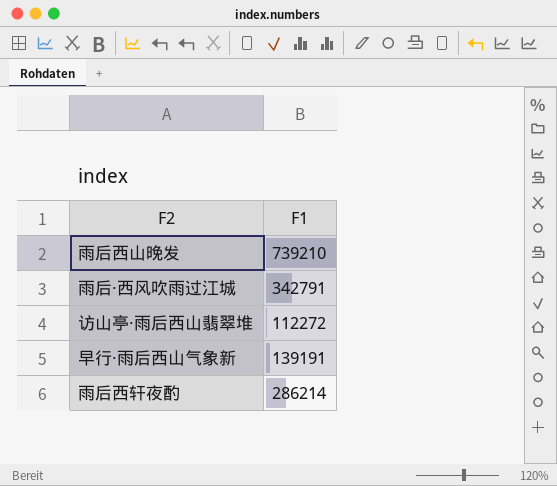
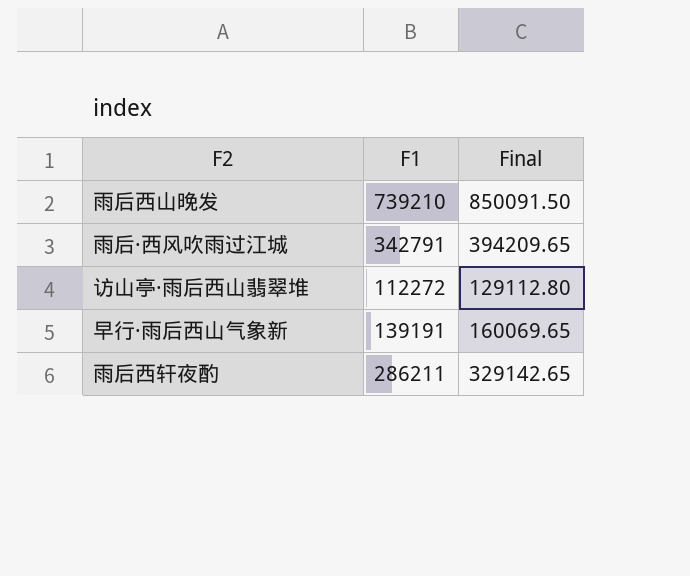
column Final | formula: none -> [F1] * 1.15
雨后西轩夜酌 | F1: 286214 -> 286211

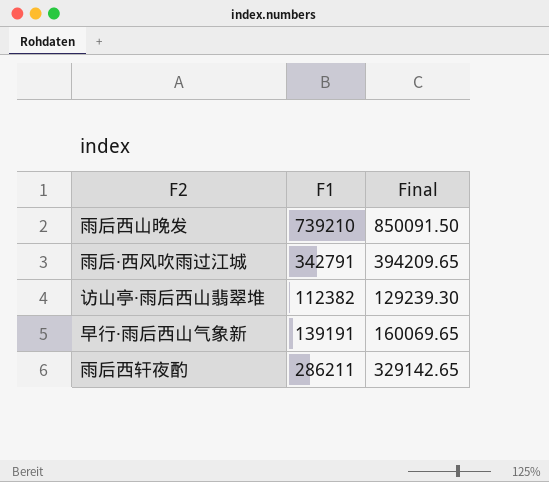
访山亭·雨后西山翡翠堆 | F1: 112272 -> 112382
访山亭·雨后西山翡翠堆 | Final: 129112.80 -> 129239.30

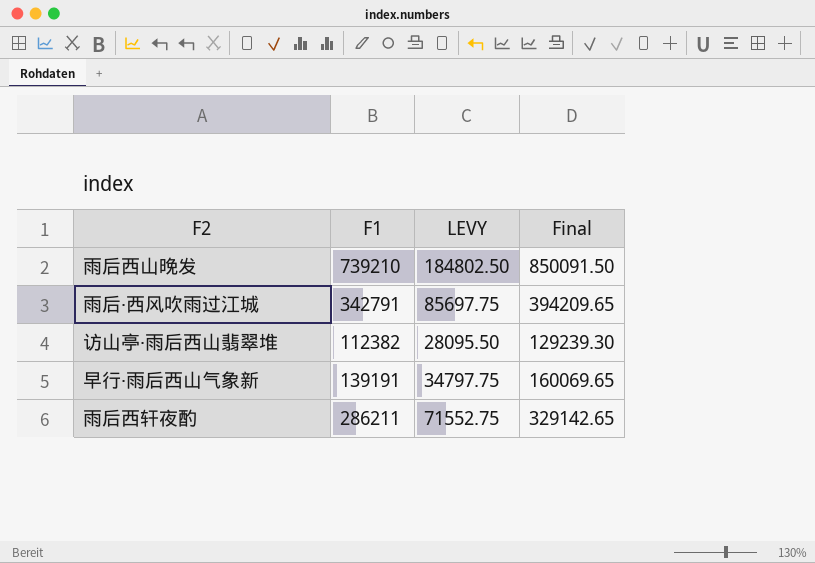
column LEVY | formula: none -> [F1] * 0.25

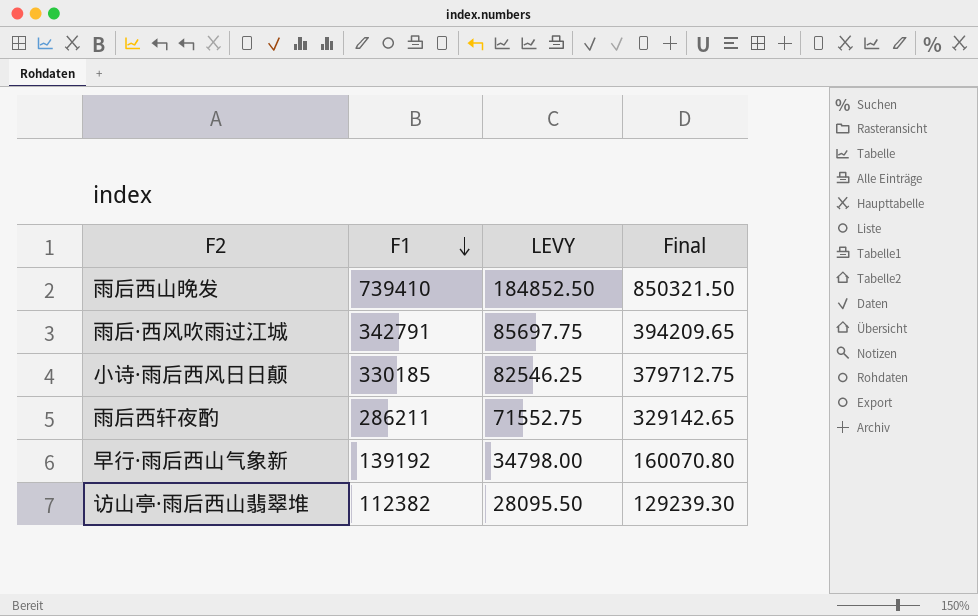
row order: none -> F1 descending
雨后西山晚发 | F1: 739210 -> 739410
雨后西山晚发 | LEVY: 184802.50 -> 184852.50
雨后西山晚发 | Final: 850091.50 -> 850321.50
row 小诗·雨后西风日日颠: none -> 330185 | 82546.25 | 379712.75
早行·雨后西山气象新 | F1: 139191 -> 139192
早行·雨后西山气象新 | LEVY: 34797.75 -> 34798.00
早行·雨后西山气象新 | Final: 160069.65 -> 160070.80

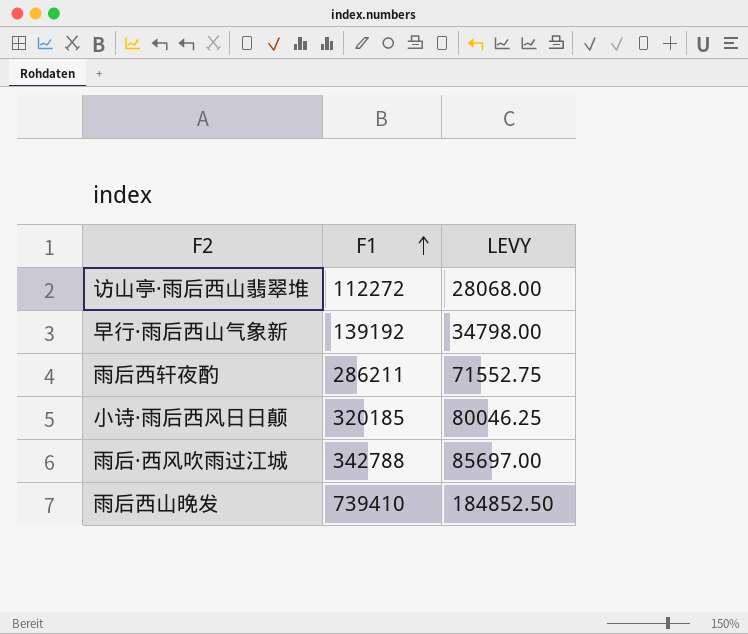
row order: F1 descending -> F1 ascending
column Final | formula: [F1] * 1.15 -> none
访山亭·雨后西山翡翠堆 | F1: 112382 -> 112272
访山亭·雨后西山翡翠堆 | LEVY: 28095.50 -> 28068.00
小诗·雨后西风日日颠 | F1: 330185 -> 320185
小诗·雨后西风日日颠 | LEVY: 82546.25 -> 80046.25
雨后·西风吹雨过江城 | F1: 342791 -> 342788
雨后·西风吹雨过江城 | LEVY: 85697.75 -> 85697.00

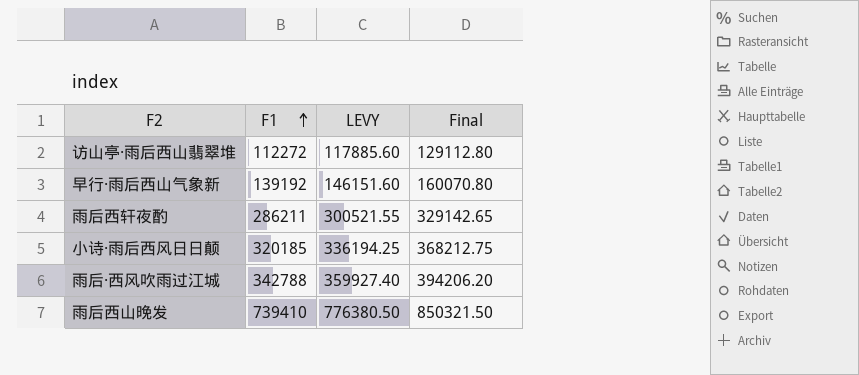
column LEVY | formula: [F1] * 0.25 -> [F1] * 1.05
column Final | formula: none -> [F1] * 1.15

